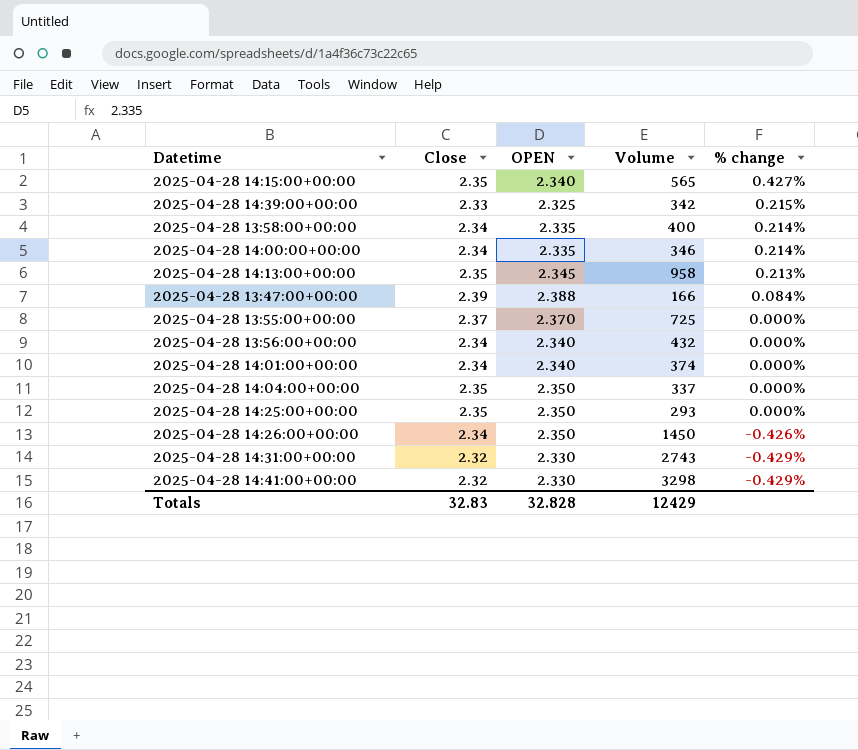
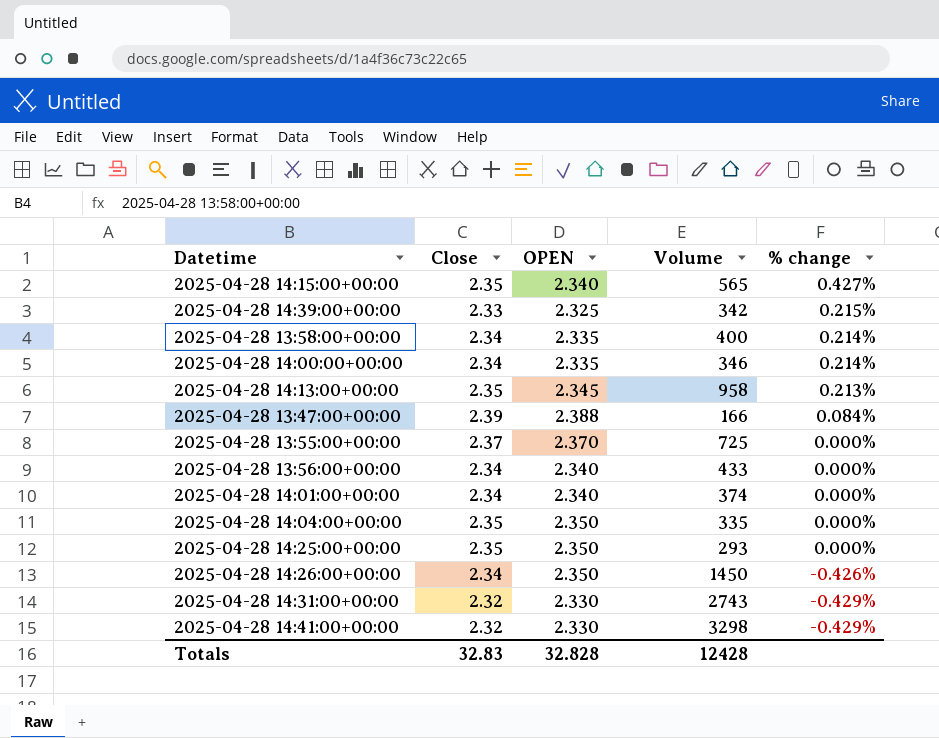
2025-04-28 13:56:00+00:00 | Volume: 432 -> 433
2025-04-28 14:04:00+00:00 | Volume: 337 -> 335
Totals | Volume: 12429 -> 12428

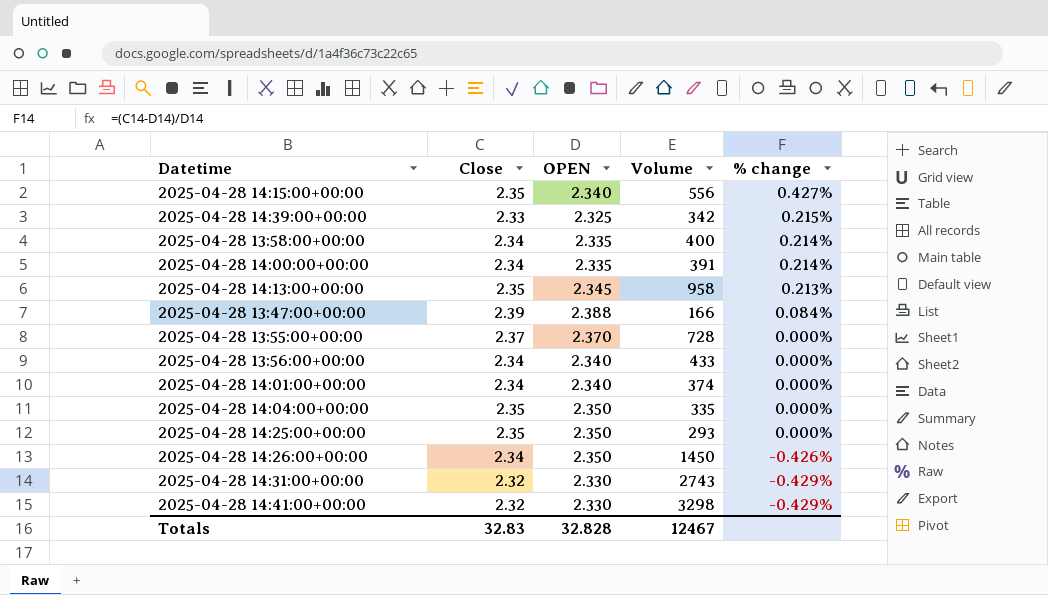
2025-04-28 14:15:00+00:00 | Volume: 565 -> 556
2025-04-28 14:00:00+00:00 | Volume: 346 -> 391
2025-04-28 13:55:00+00:00 | Volume: 725 -> 728
Totals | Volume: 12428 -> 12467

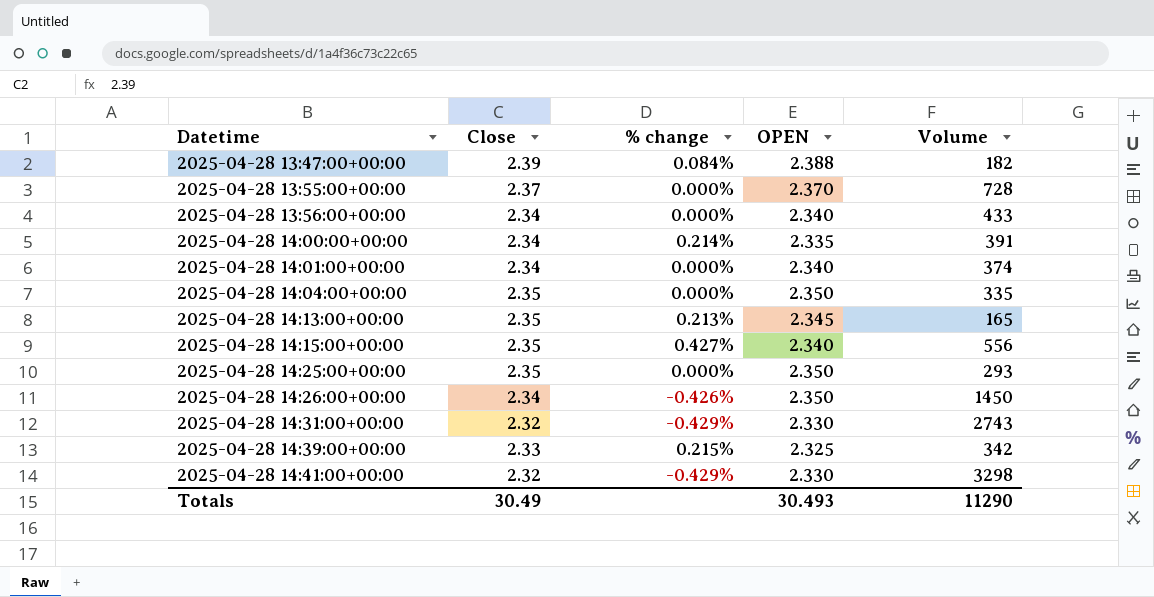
row order: % change descending -> Datetime ascending
column % change | position: 5 -> 3
row 2025-04-28 13:58:00+00:00: 2.34 | 2.335 | 400 | 0.214% -> none
2025-04-28 13:47:00+00:00 | Volume: 166 -> 182
2025-04-28 14:13:00+00:00 | Volume: 958 -> 165
Totals | Close: 32.83 -> 30.49
Totals | OPEN: 32.828 -> 30.493
Totals | Volume: 12467 -> 11290

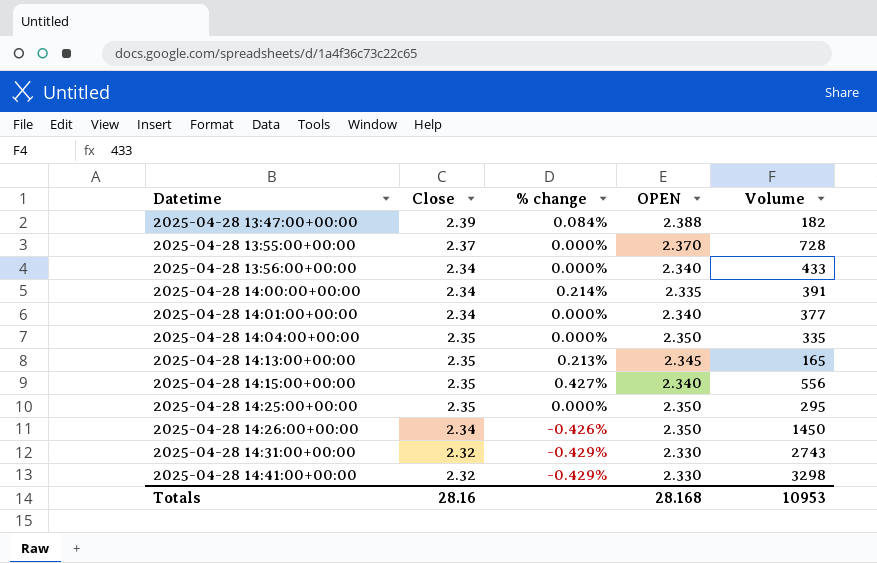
row 2025-04-28 14:39:00+00:00: 2.33 | 0.215% | 2.325 | 342 -> none
2025-04-28 14:01:00+00:00 | Volume: 374 -> 377
2025-04-28 14:25:00+00:00 | Volume: 293 -> 295
Totals | Close: 30.49 -> 28.16
Totals | OPEN: 30.493 -> 28.168
Totals | Volume: 11290 -> 10953

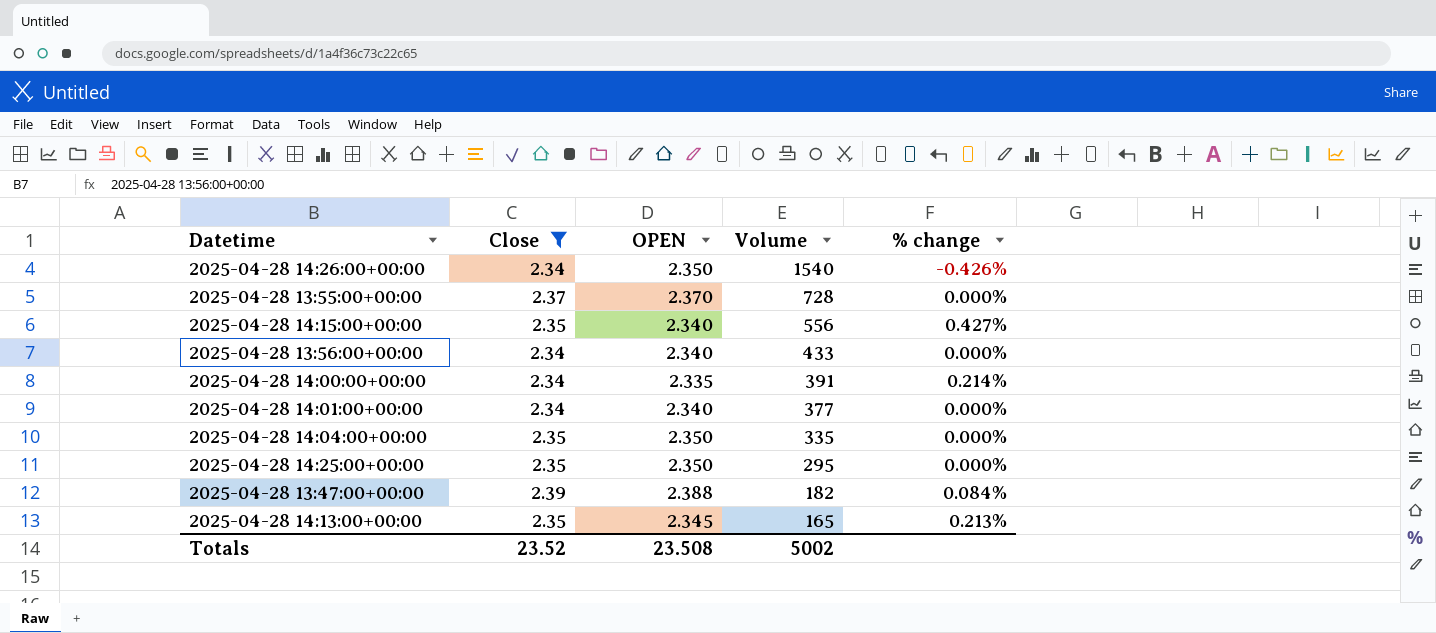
filter: none -> Close != 2.32
row order: Datetime ascending -> Volume descending
column % change | position: 3 -> 5
2025-04-28 14:26:00+00:00 | Volume: 1450 -> 1540
Totals | Close: 28.16 -> 23.52
Totals | OPEN: 28.168 -> 23.508
Totals | Volume: 10953 -> 5002

